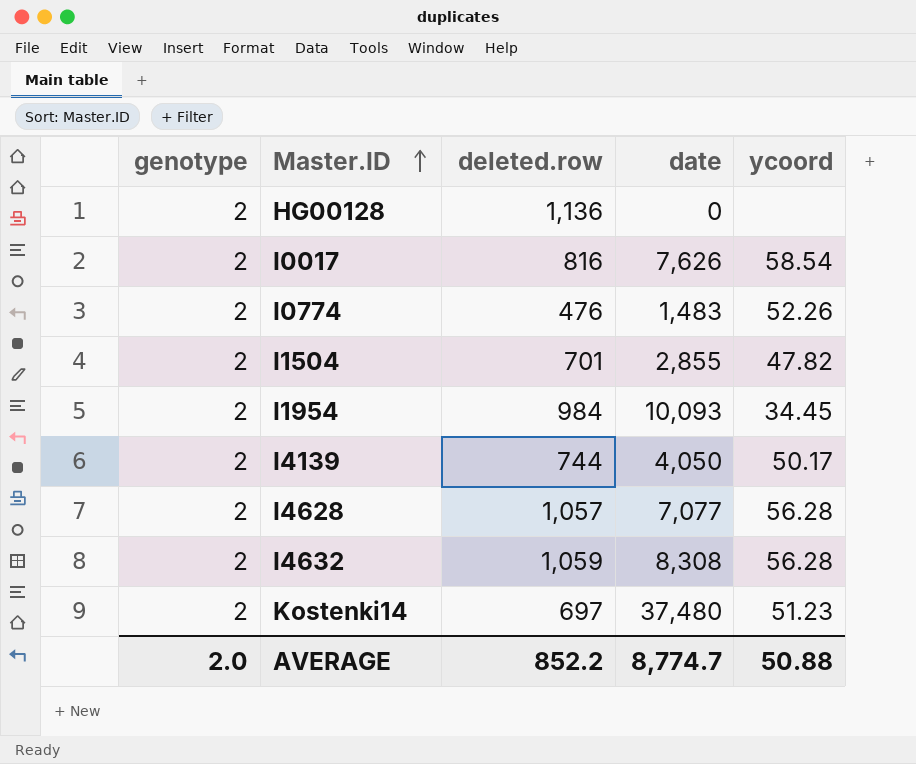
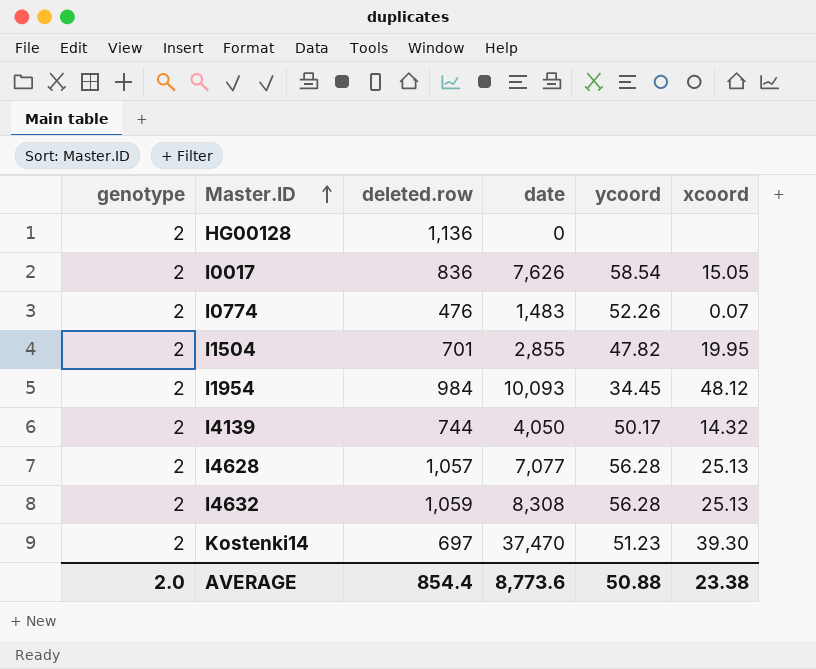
column xcoord | position: none -> 6
I0017 | deleted.row: 816 -> 836
Kostenki14 | date: 37,480 -> 37,470
AVERAGE | deleted.row: 852.2 -> 854.4
AVERAGE | date: 8,774.7 -> 8,773.6

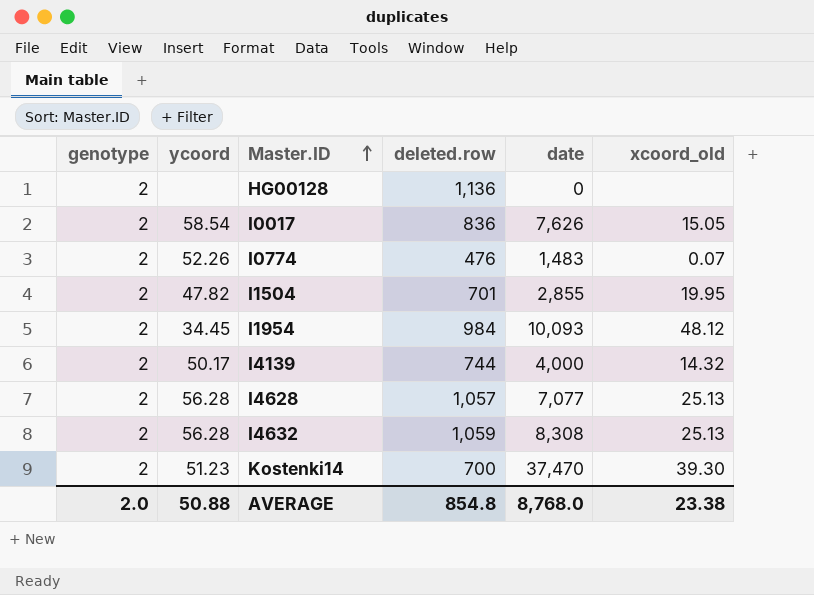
column ycoord | position: 5 -> 2
column name: xcoord -> xcoord_old
I4139 | date: 4,050 -> 4,000
Kostenki14 | deleted.row: 697 -> 700
AVERAGE | deleted.row: 854.4 -> 854.8
AVERAGE | date: 8,773.6 -> 8,768.0

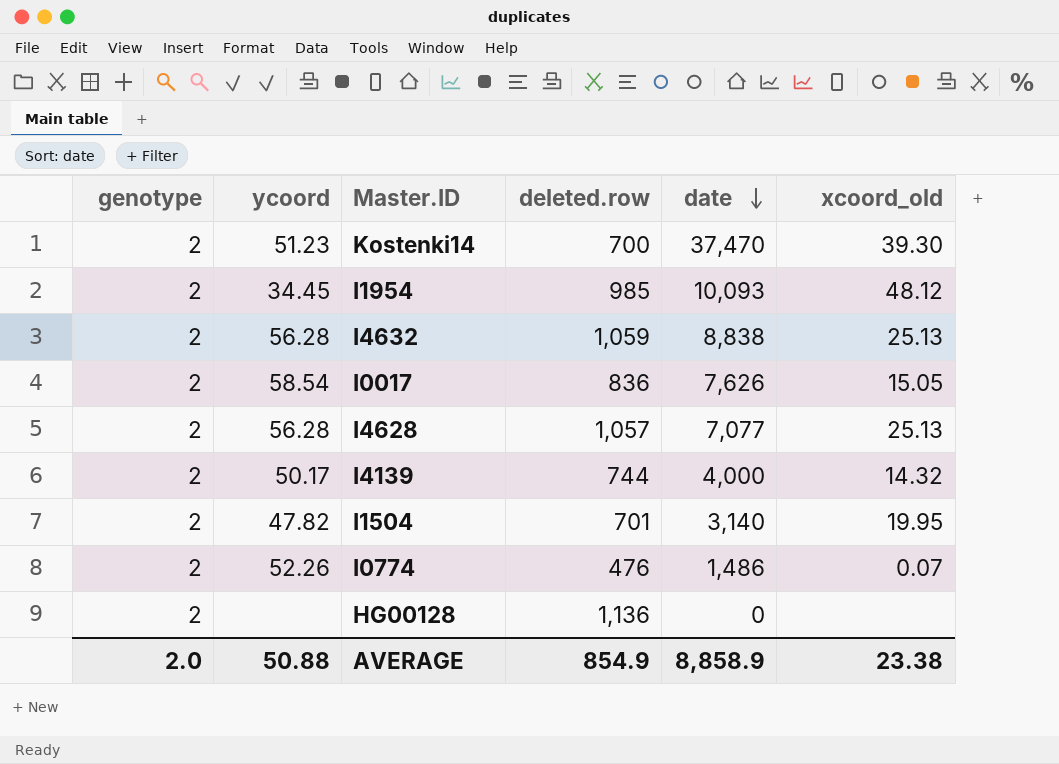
row order: Master.ID ascending -> date descending
I1954 | deleted.row: 984 -> 985
I4632 | date: 8,308 -> 8,838
I1504 | date: 2,855 -> 3,140
I0774 | date: 1,483 -> 1,486
AVERAGE | deleted.row: 854.8 -> 854.9
AVERAGE | date: 8,768.0 -> 8,858.9

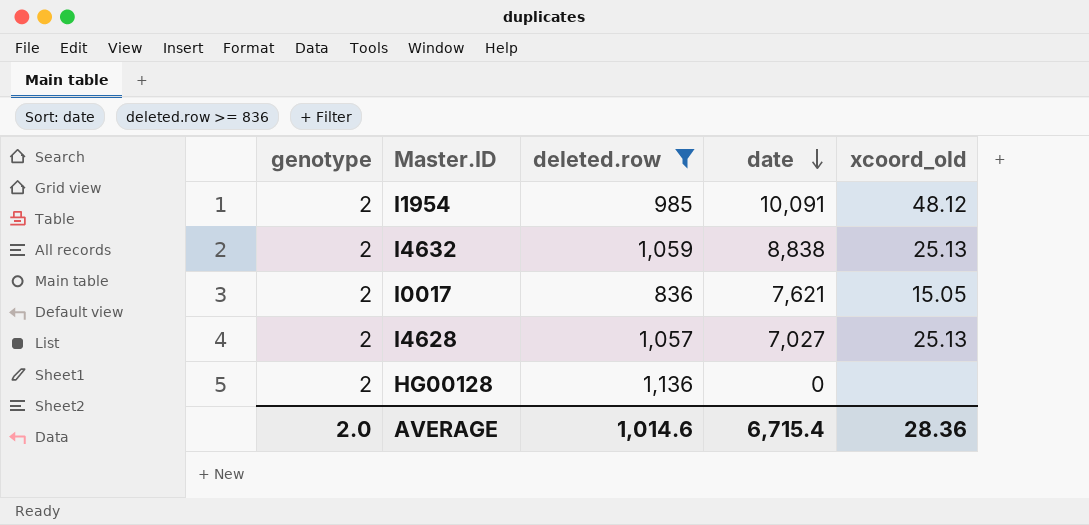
filter: none -> deleted.row >= 836
column ycoord | position: 2 -> none
I1954 | date: 10,093 -> 10,091
I0017 | date: 7,626 -> 7,621
I4628 | date: 7,077 -> 7,027
AVERAGE | deleted.row: 854.9 -> 1,014.6
AVERAGE | date: 8,858.9 -> 6,715.4
AVERAGE | xcoord_old: 23.38 -> 28.36

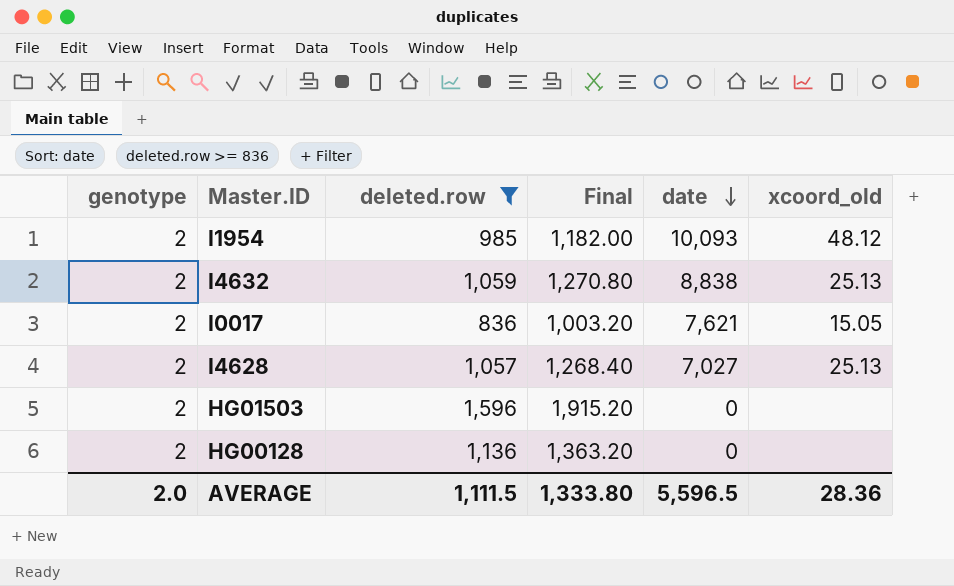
column Final | formula: none -> [deleted.row] * 1.2
I1954 | date: 10,091 -> 10,093
row HG01503: none -> 2 | 1,596 | 1,915.20 | 0 | none
AVERAGE | deleted.row: 1,014.6 -> 1,111.5
AVERAGE | date: 6,715.4 -> 5,596.5

